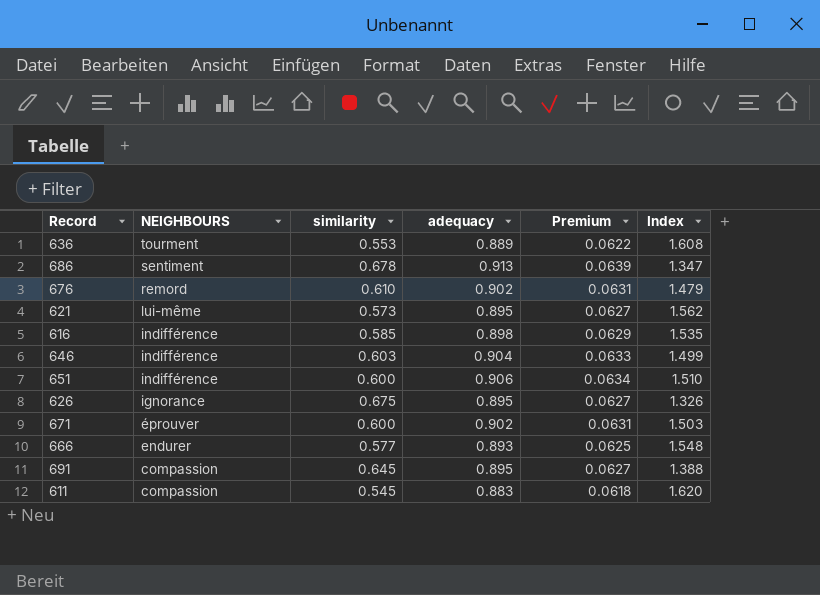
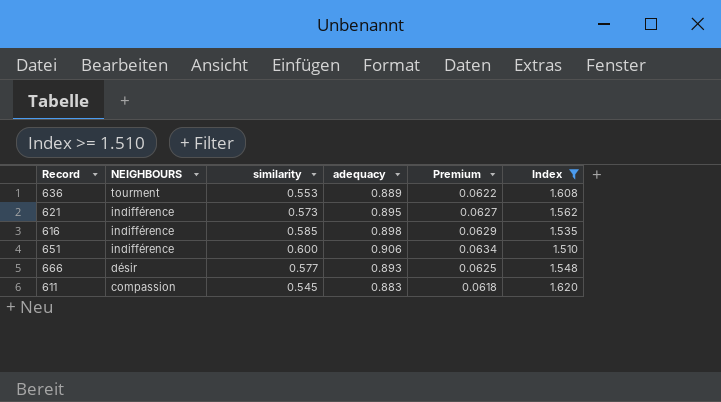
filter: none -> Index >= 1.510
621 | NEIGHBOURS: lui-même -> indifférence
666 | NEIGHBOURS: endurer -> désir

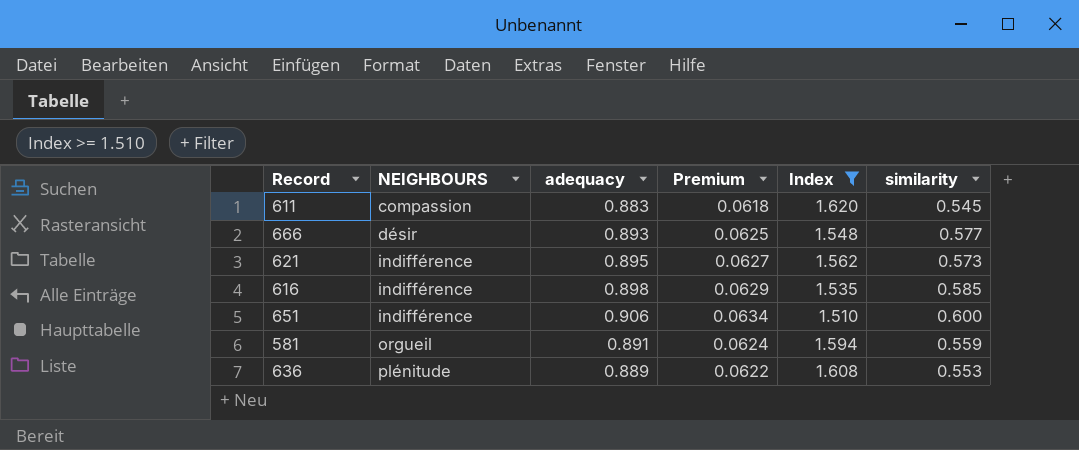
row order: NEIGHBOURS descending -> NEIGHBOURS ascending
column similarity | position: 3 -> 6
row 581: none -> orgueil | 0.891 | 0.0624 | 1.594 | 0.559
636 | NEIGHBOURS: tourment -> plénitude

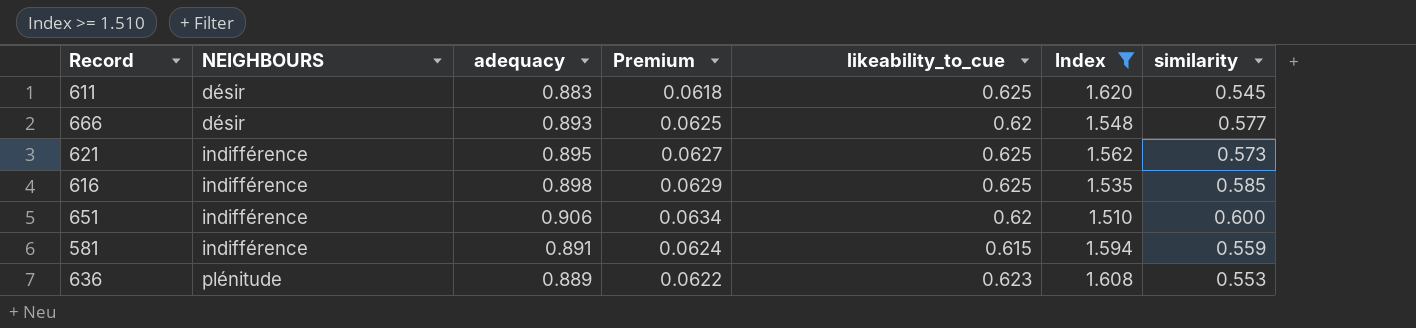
column likeability_to_cue | position: none -> 5
611 | NEIGHBOURS: compassion -> désir
581 | NEIGHBOURS: orgueil -> indifférence

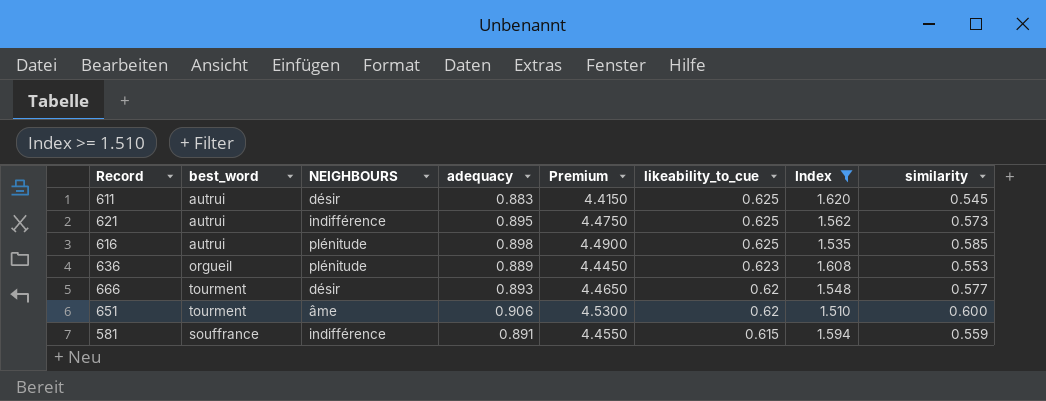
row order: NEIGHBOURS ascending -> likeability_to_cue descending
column best_word | position: none -> 2
column Premium | formula: [adequacy] * 0.07 -> [adequacy] * 5
616 | NEIGHBOURS: indifférence -> plénitude
651 | NEIGHBOURS: indifférence -> âme

